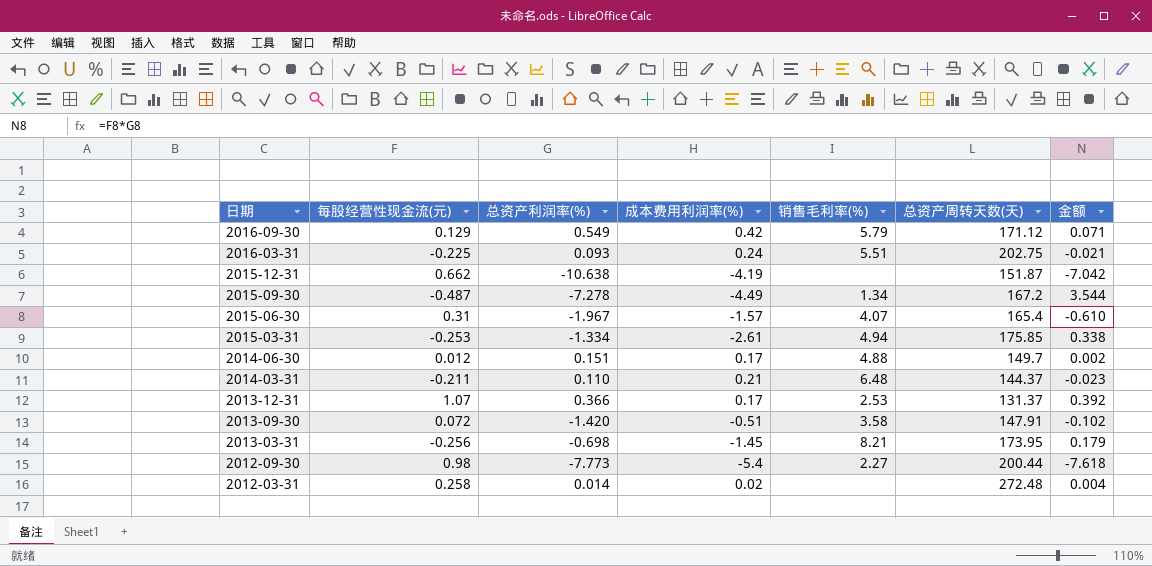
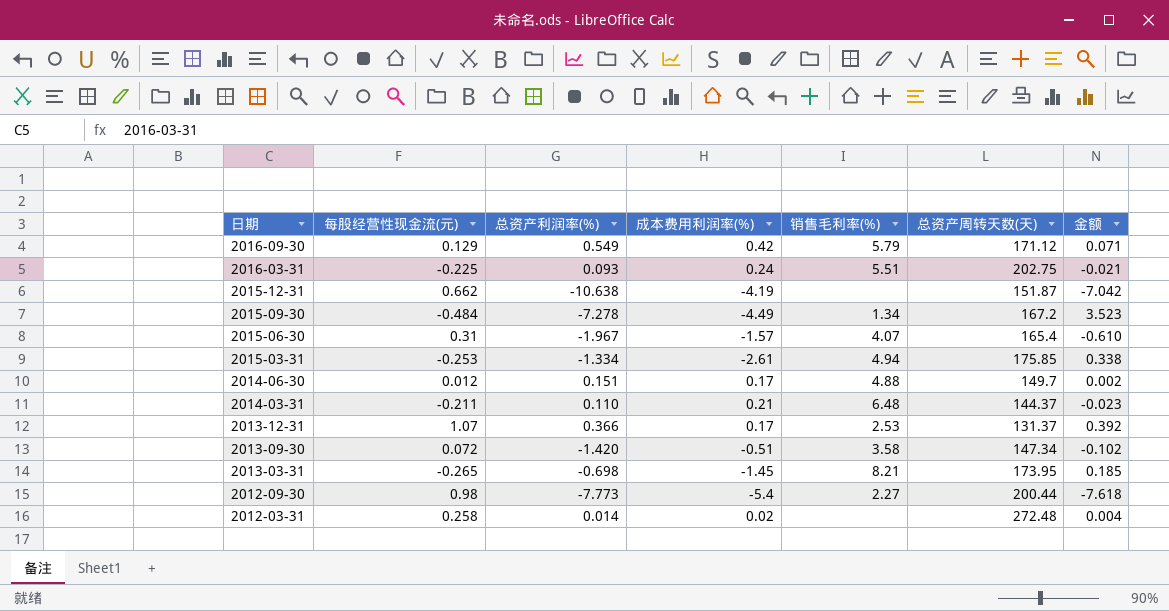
2015-09-30 | 每股经营性现金流(元): -0.487 -> -0.484
2015-09-30 | 金额: 3.544 -> 3.523
2013-09-30 | 总资产周转天数(天): 147.91 -> 147.34
2013-03-31 | 每股经营性现金流(元): -0.256 -> -0.265
2013-03-31 | 金额: 0.179 -> 0.185

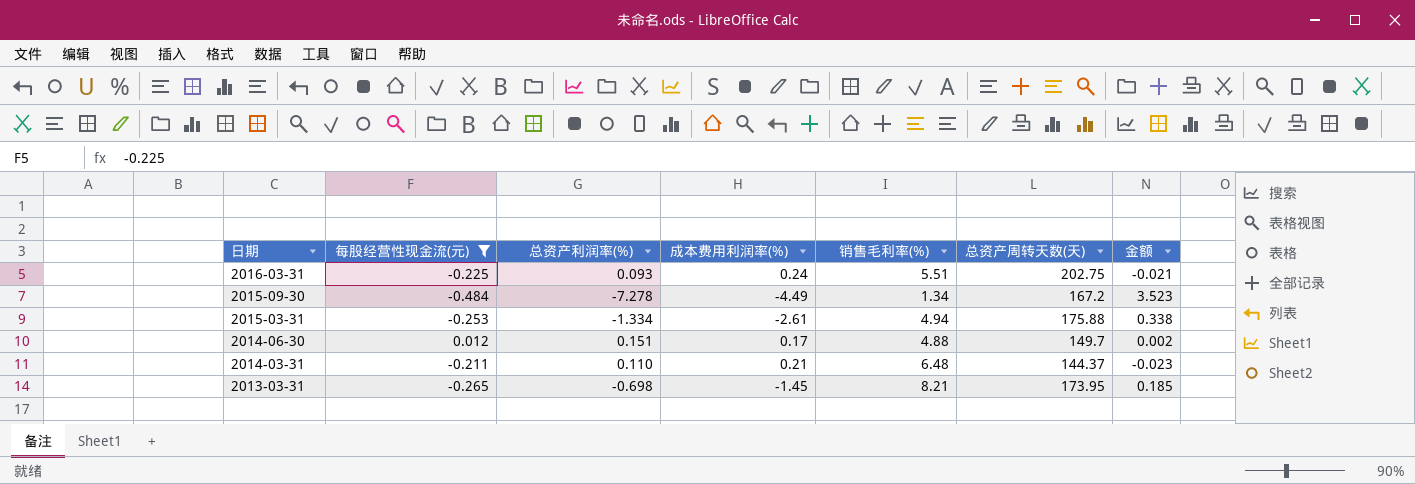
filter: none -> 每股经营性现金流(元) <= 0.012
2015-03-31 | 总资产周转天数(天): 175.85 -> 175.88

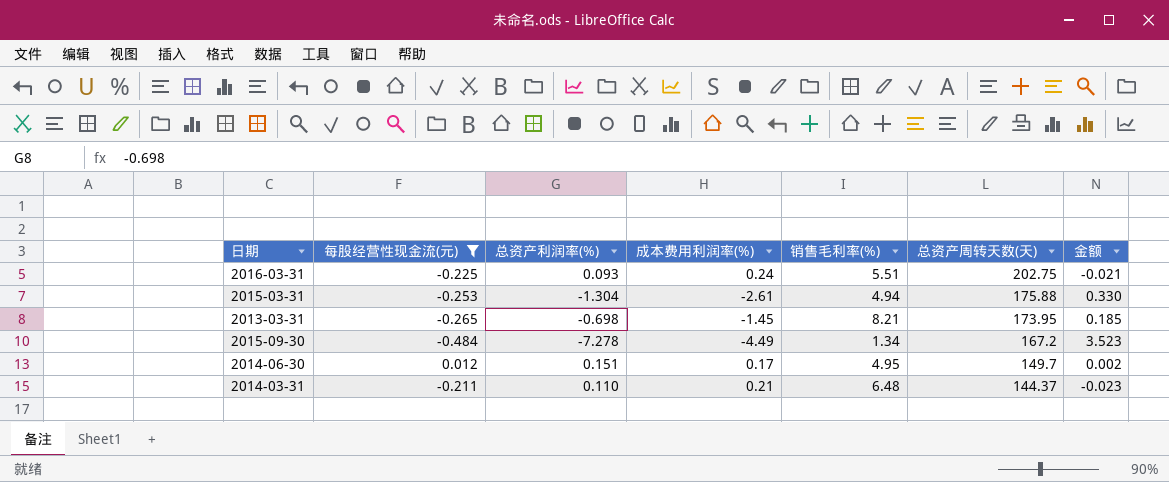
row order: 日期 descending -> 总资产周转天数(天) descending
2015-03-31 | 总资产利润率(%): -1.334 -> -1.304
2015-03-31 | 金额: 0.338 -> 0.330
2014-06-30 | 销售毛利率(%): 4.88 -> 4.95

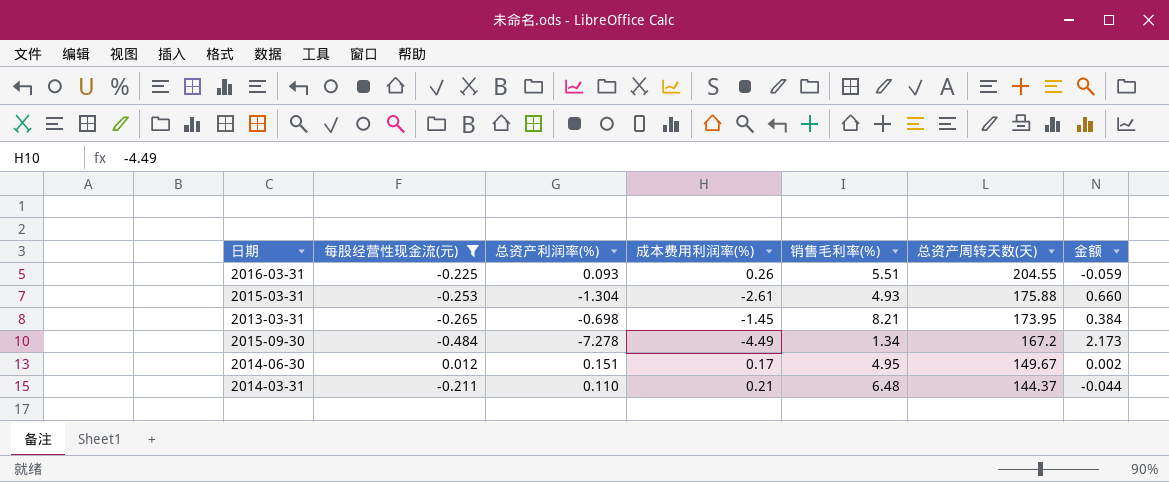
column 金额 | formula: [每股经营性现金流(元)] * [总资产利润率(%)] -> [每股经营性现金流(元)] * [成本费用利润率(%)]
2016-03-31 | 成本费用利润率(%): 0.24 -> 0.26
2016-03-31 | 总资产周转天数(天): 202.75 -> 204.55
2015-03-31 | 销售毛利率(%): 4.94 -> 4.93
2014-06-30 | 总资产周转天数(天): 149.7 -> 149.67

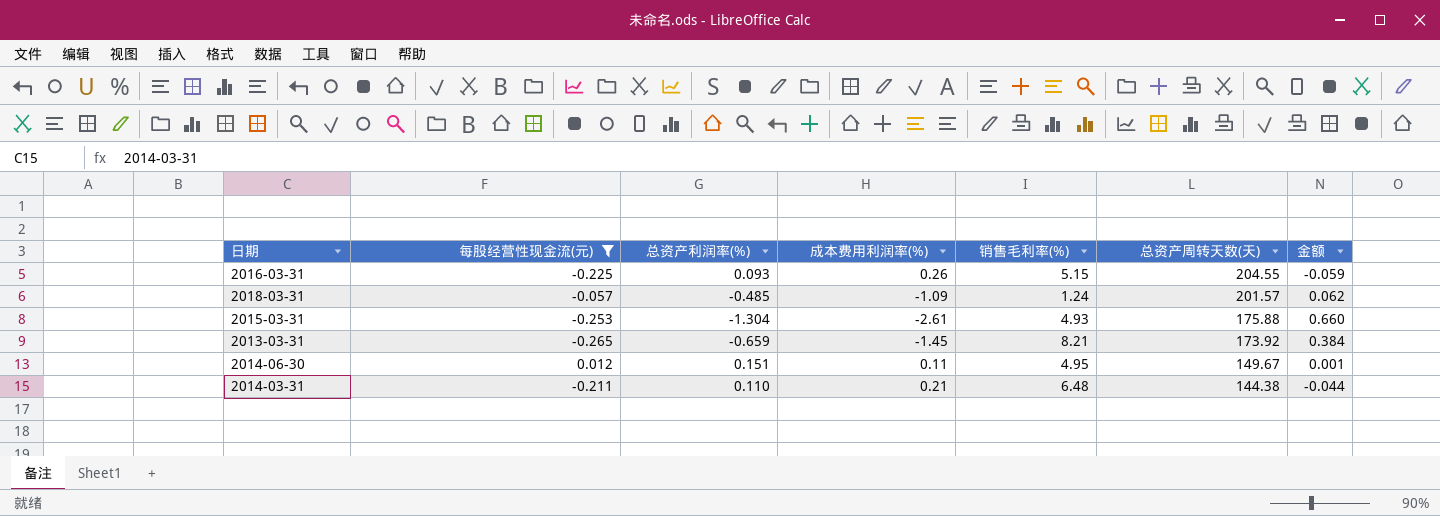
row 2015-09-30: -0.484 | -7.278 | -4.49 | 1.34 | 167.2 | 2.173 -> none
2016-03-31 | 销售毛利率(%): 5.51 -> 5.15
row 2018-03-31: none -> -0.057 | -0.485 | -1.09 | 1.24 | 201.57 | 0.062
2013-03-31 | 总资产利润率(%): -0.698 -> -0.659
2013-03-31 | 总资产周转天数(天): 173.95 -> 173.92
2014-06-30 | 成本费用利润率(%): 0.17 -> 0.11
2014-06-30 | 金额: 0.002 -> 0.001
2014-03-31 | 总资产周转天数(天): 144.37 -> 144.38

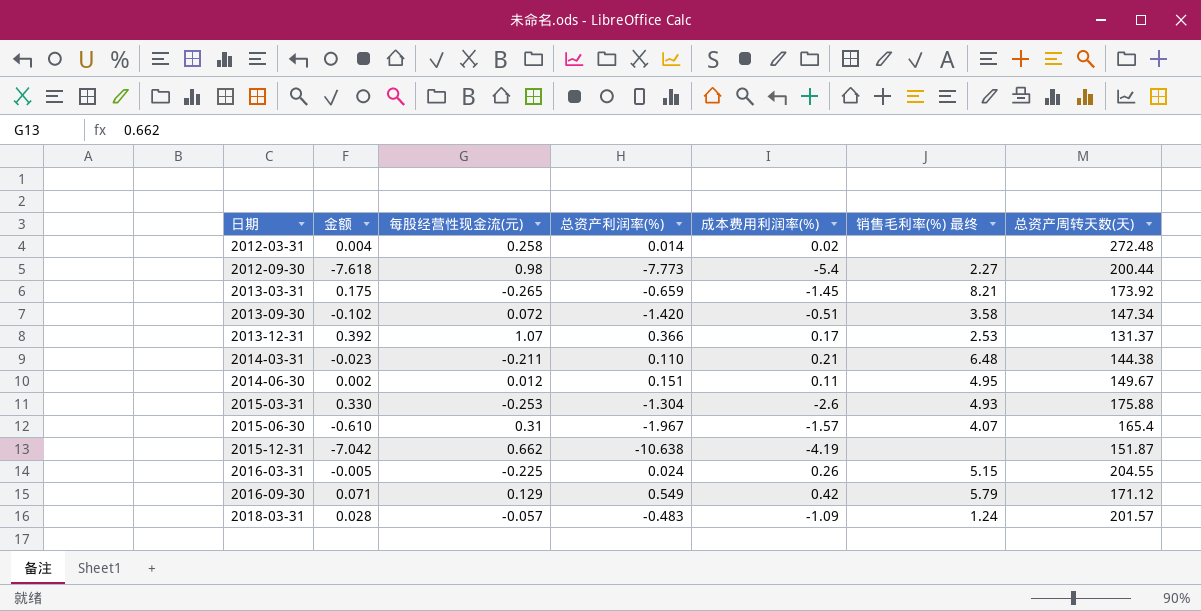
filter: 每股经营性现金流(元) <= 0.012 -> none
row order: 总资产周转天数(天) descending -> 日期 ascending
column 金额 | formula: [每股经营性现金流(元)] * [成本费用利润率(%)] -> [每股经营性现金流(元)] * [总资产利润率(%)]
column 金额 | position: 7 -> 2
column name: 销售毛利率(%) -> 销售毛利率(%) 最终
2015-03-31 | 成本费用利润率(%): -2.61 -> -2.6
2016-03-31 | 总资产利润率(%): 0.093 -> 0.024
2018-03-31 | 总资产利润率(%): -0.485 -> -0.483

